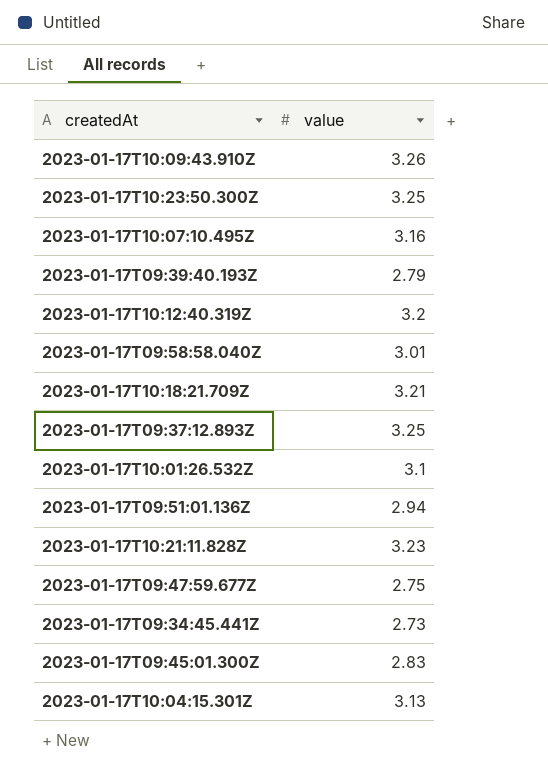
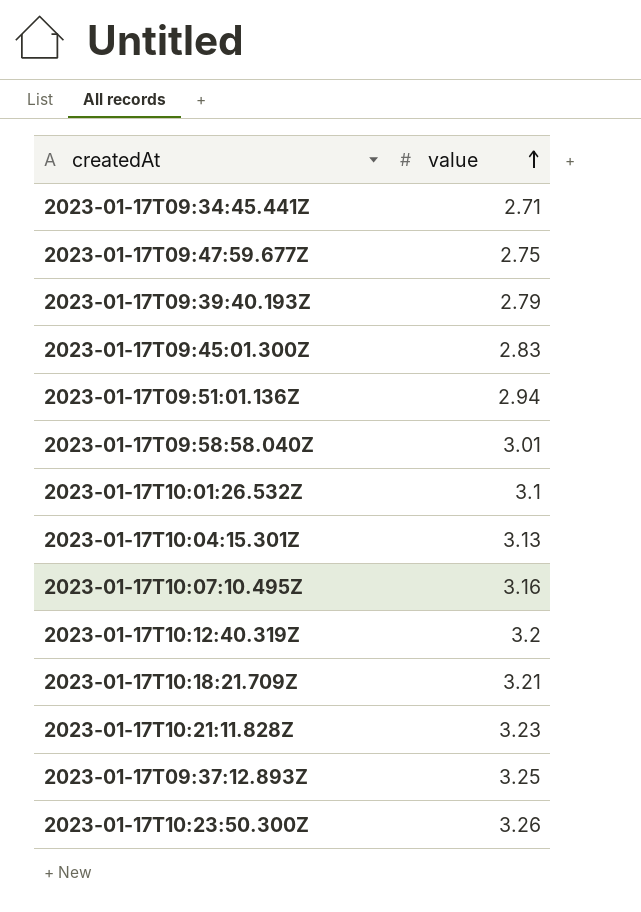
row order: none -> value ascending
row 2023-01-17T10:09:43.910Z: 3.26 -> none
2023-01-17T09:34:45.441Z | value: 2.73 -> 2.71
2023-01-17T10:23:50.300Z | value: 3.25 -> 3.26

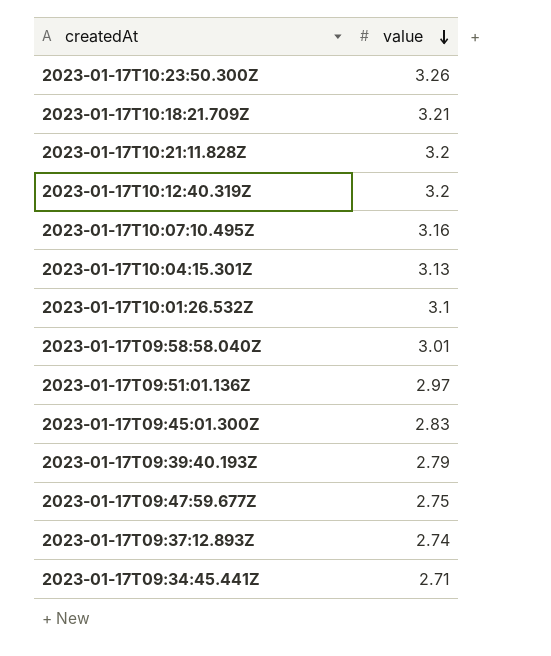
row order: value ascending -> value descending
2023-01-17T10:21:11.828Z | value: 3.23 -> 3.2
2023-01-17T09:51:01.136Z | value: 2.94 -> 2.97
2023-01-17T09:37:12.893Z | value: 3.25 -> 2.74

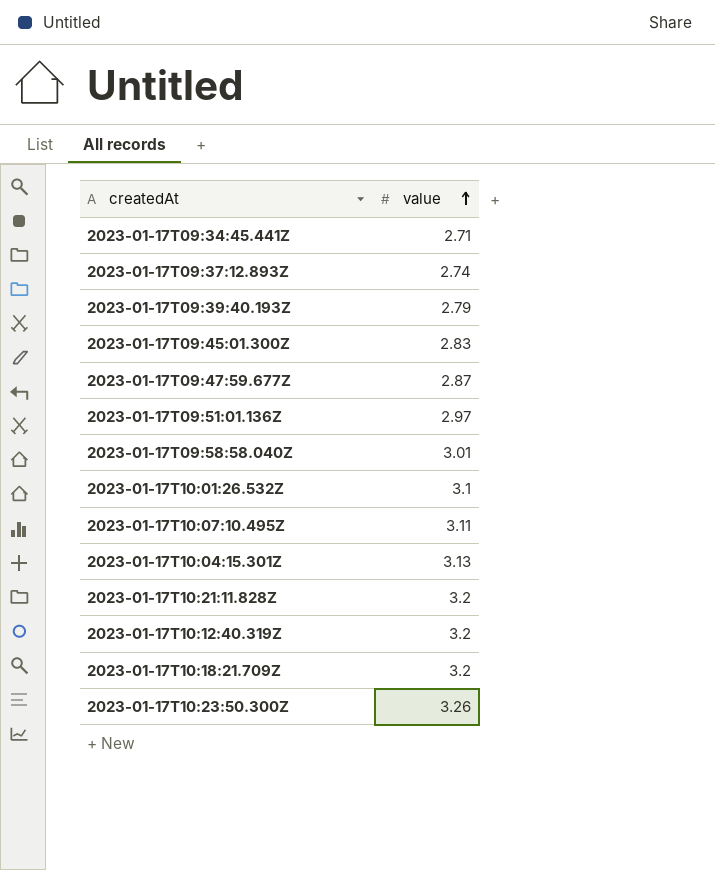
row order: value descending -> value ascending
2023-01-17T09:47:59.677Z | value: 2.75 -> 2.87
2023-01-17T10:07:10.495Z | value: 3.16 -> 3.11
2023-01-17T10:18:21.709Z | value: 3.21 -> 3.2

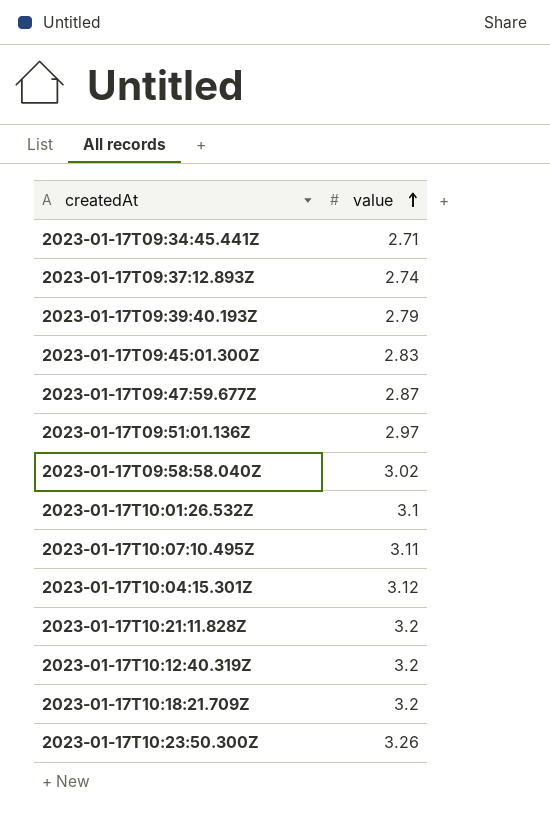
2023-01-17T09:58:58.040Z | value: 3.01 -> 3.02
2023-01-17T10:04:15.301Z | value: 3.13 -> 3.12

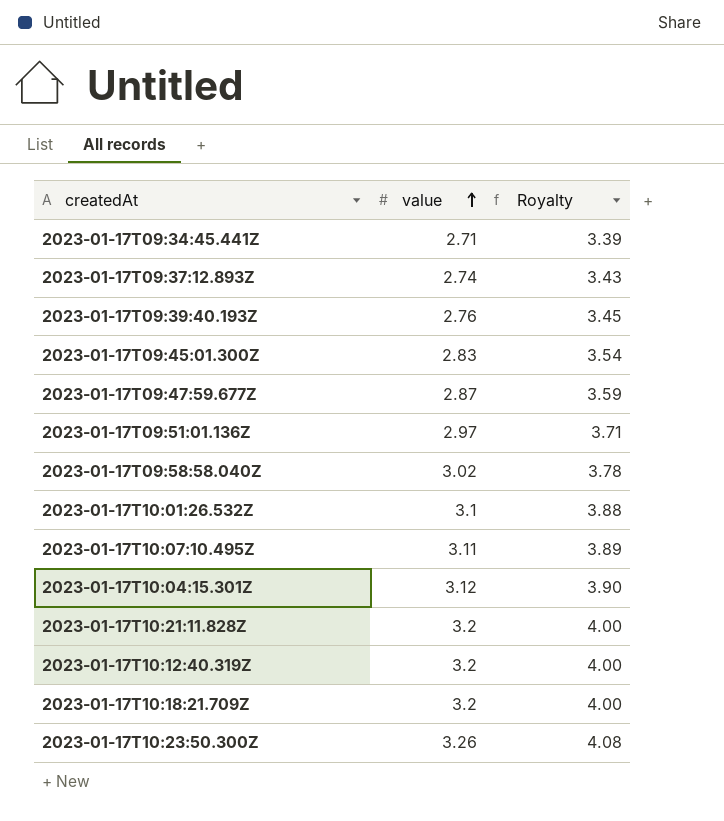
column Royalty | formula: none -> [value] * 1.25
2023-01-17T09:39:40.193Z | value: 2.79 -> 2.76

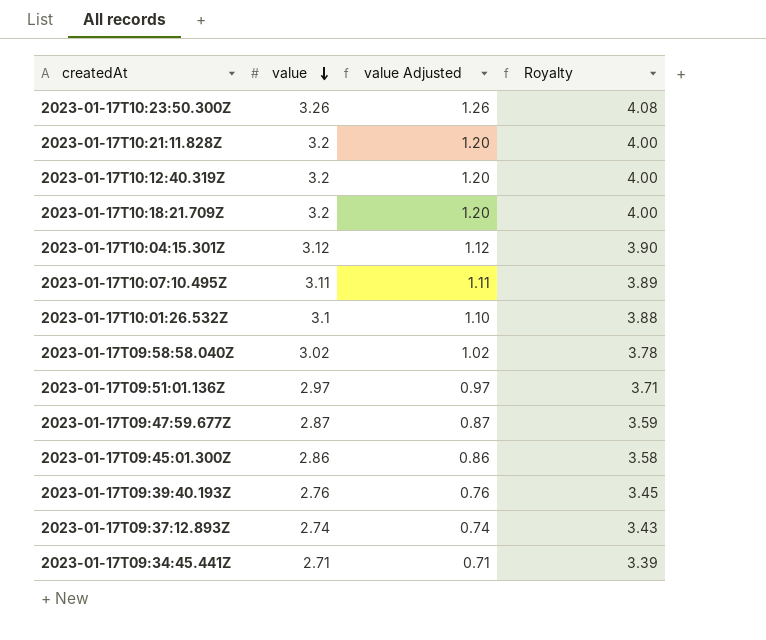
row order: value ascending -> value descending
column value Adjusted | formula: none -> [value] - 2
2023-01-17T09:45:01.300Z | value: 2.83 -> 2.86
2023-01-17T09:45:01.300Z | Royalty: 3.54 -> 3.58

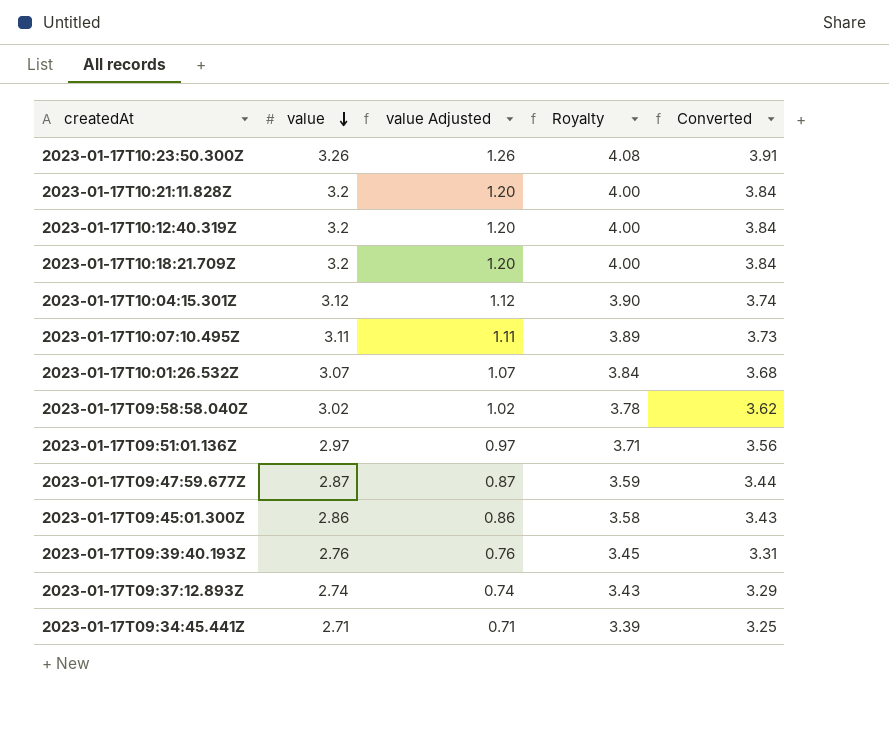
column Converted | formula: none -> [value] * 1.2
2023-01-17T10:01:26.532Z | value: 3.1 -> 3.07
2023-01-17T10:01:26.532Z | value Adjusted: 1.10 -> 1.07
2023-01-17T10:01:26.532Z | Royalty: 3.88 -> 3.84

